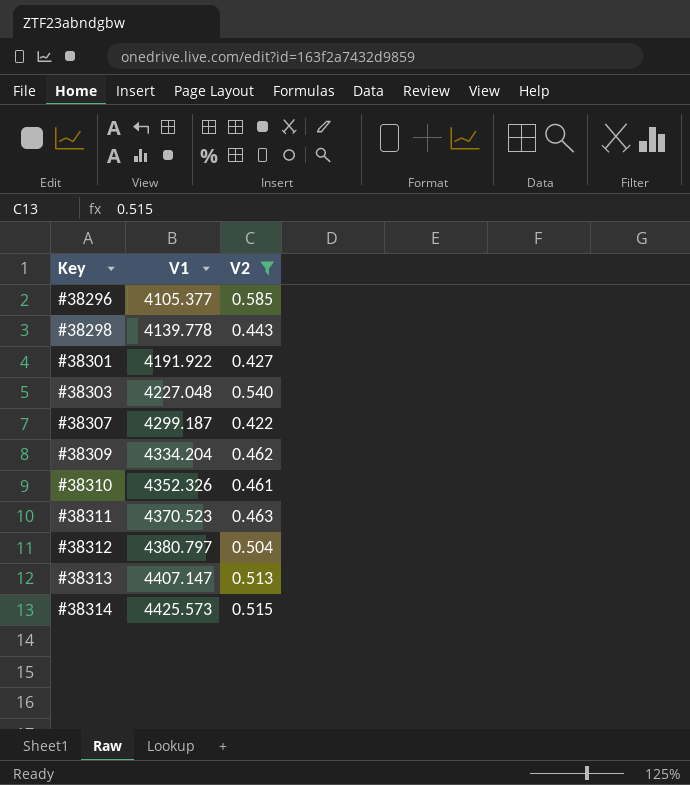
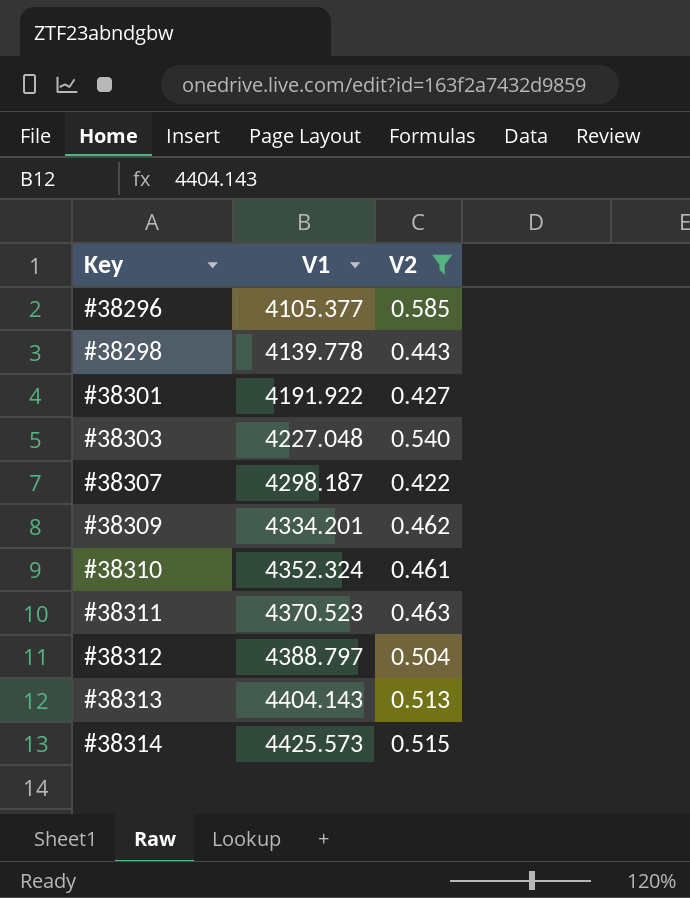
#38307 | V1: 4299.187 -> 4298.187
#38309 | V1: 4334.204 -> 4334.201
#38310 | V1: 4352.326 -> 4352.324
#38312 | V1: 4380.797 -> 4388.797
#38313 | V1: 4407.147 -> 4404.143

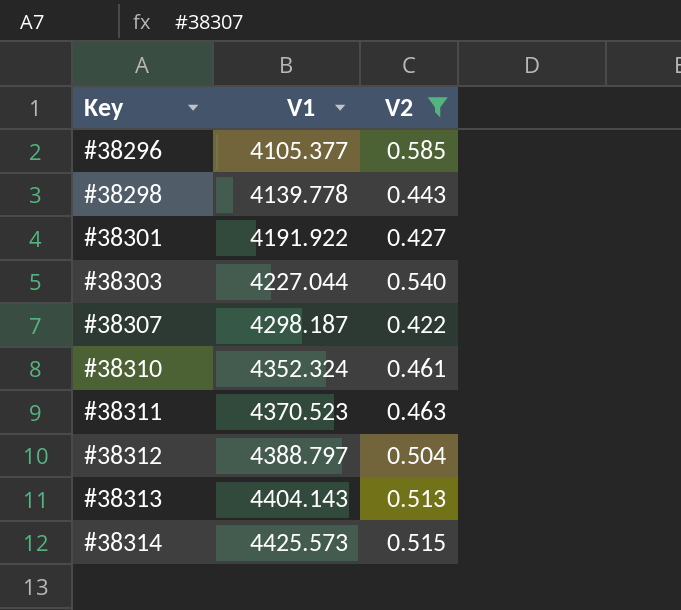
row #38309: 4334.201 | 0.462 -> none
#38303 | V1: 4227.048 -> 4227.044

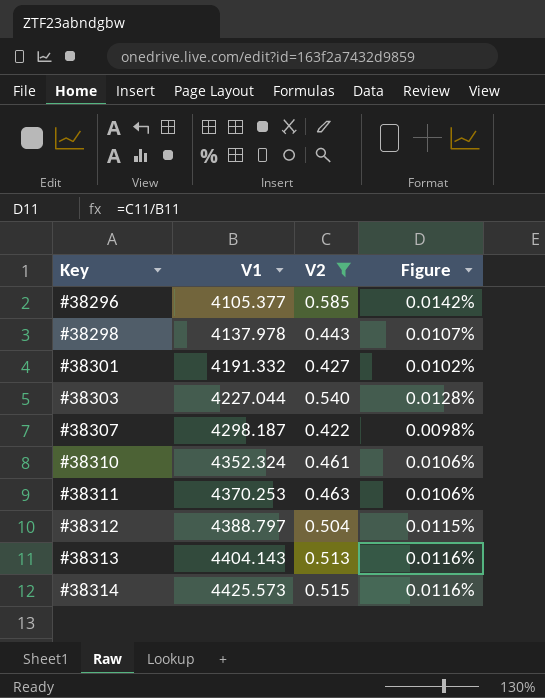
column Figure | formula: none -> [V2] / [V1]
#38298 | V1: 4139.778 -> 4137.978
#38301 | V1: 4191.922 -> 4191.332
#38311 | V1: 4370.523 -> 4370.253

